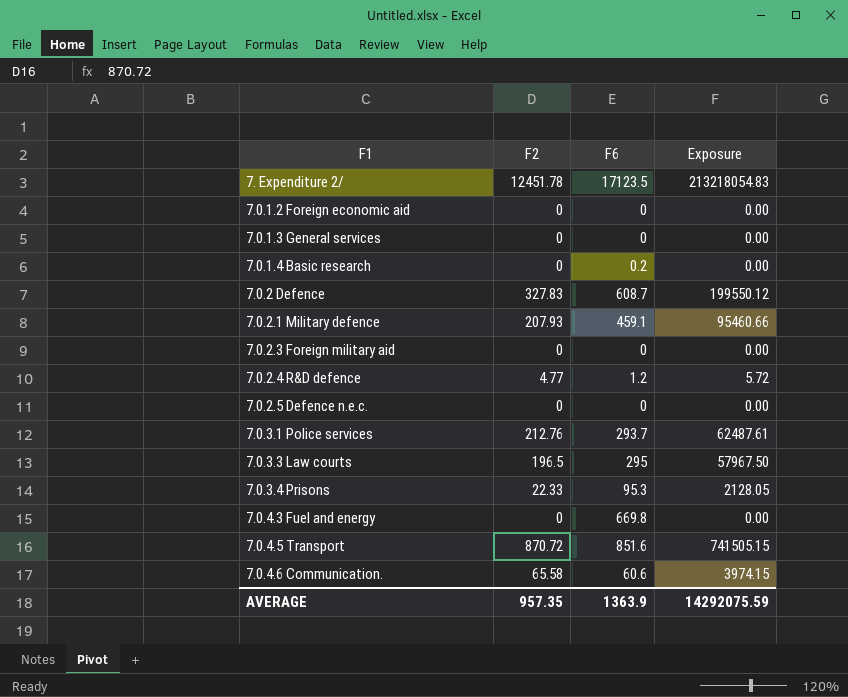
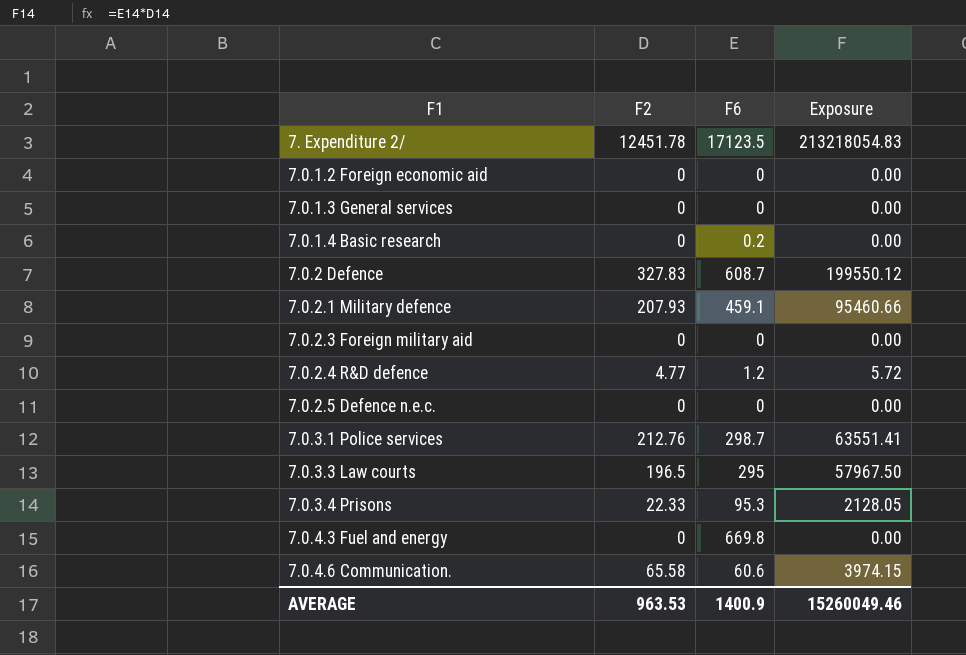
row 7.0.4.5 Transport: 870.72 | 851.6 | 741505.15 -> none
7.0.3.1 Police services | F6: 293.7 -> 298.7
7.0.3.1 Police services | Exposure: 62487.61 -> 63551.41
AVERAGE | F2: 957.35 -> 963.53
AVERAGE | F6: 1363.9 -> 1400.9
AVERAGE | Exposure: 14292075.59 -> 15260049.46

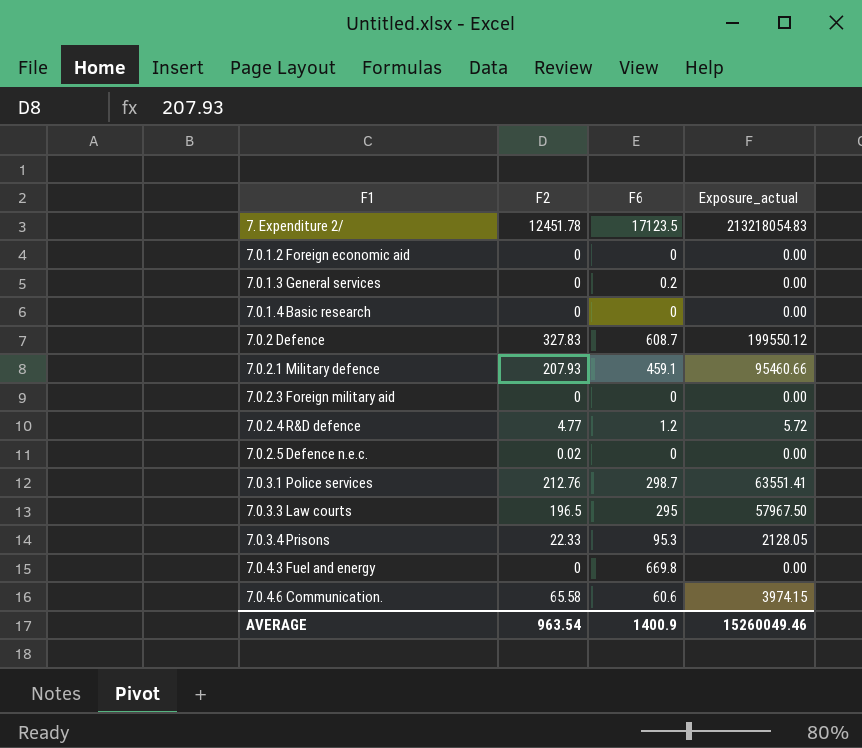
column name: Exposure -> Exposure_actual
7.0.1.3 General services | F6: 0 -> 0.2
7.0.1.4 Basic research | F6: 0.2 -> 0
7.0.2.5 Defence n.e.c. | F2: 0 -> 0.02
AVERAGE | F2: 963.53 -> 963.54

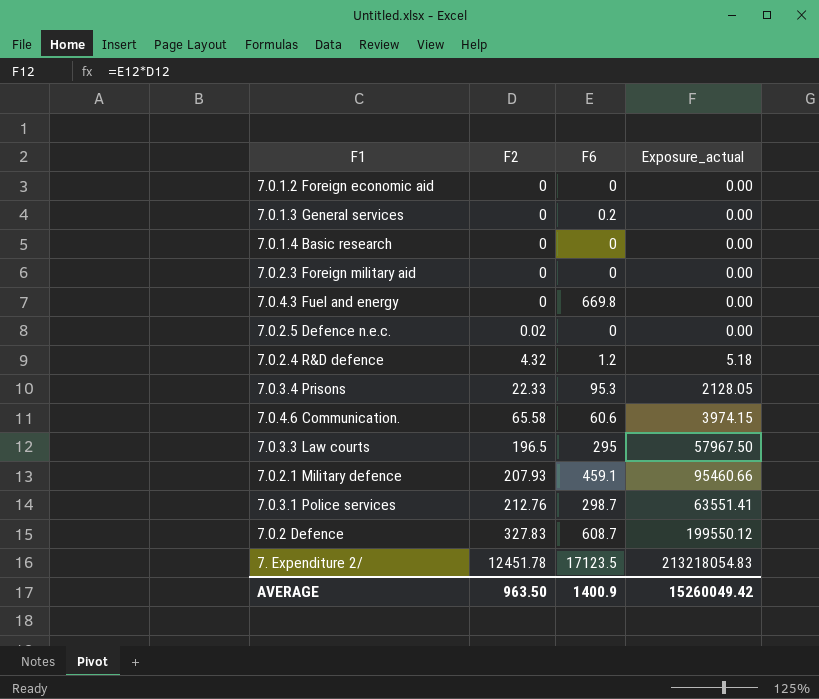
row order: none -> F2 ascending
7.0.2.4 R&D defence | F2: 4.77 -> 4.32
7.0.2.4 R&D defence | Exposure_actual: 5.72 -> 5.18
AVERAGE | F2: 963.54 -> 963.50
AVERAGE | Exposure_actual: 15260049.46 -> 15260049.42

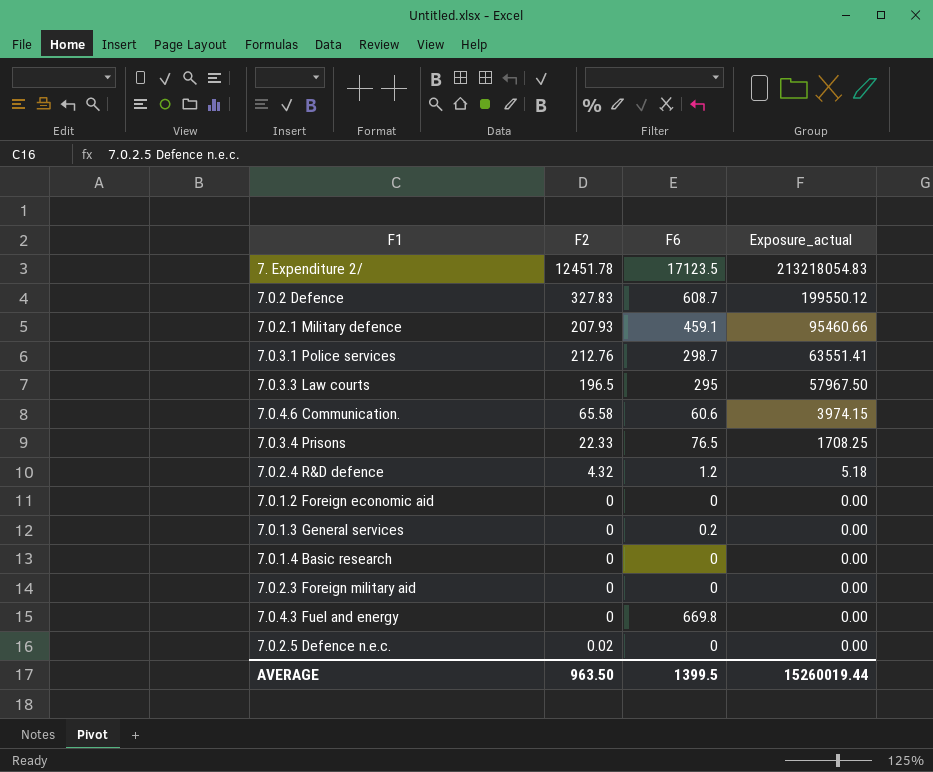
row order: F2 ascending -> Exposure_actual descending
7.0.3.4 Prisons | F6: 95.3 -> 76.5
7.0.3.4 Prisons | Exposure_actual: 2128.05 -> 1708.25
AVERAGE | F6: 1400.9 -> 1399.5
AVERAGE | Exposure_actual: 15260049.42 -> 15260019.44

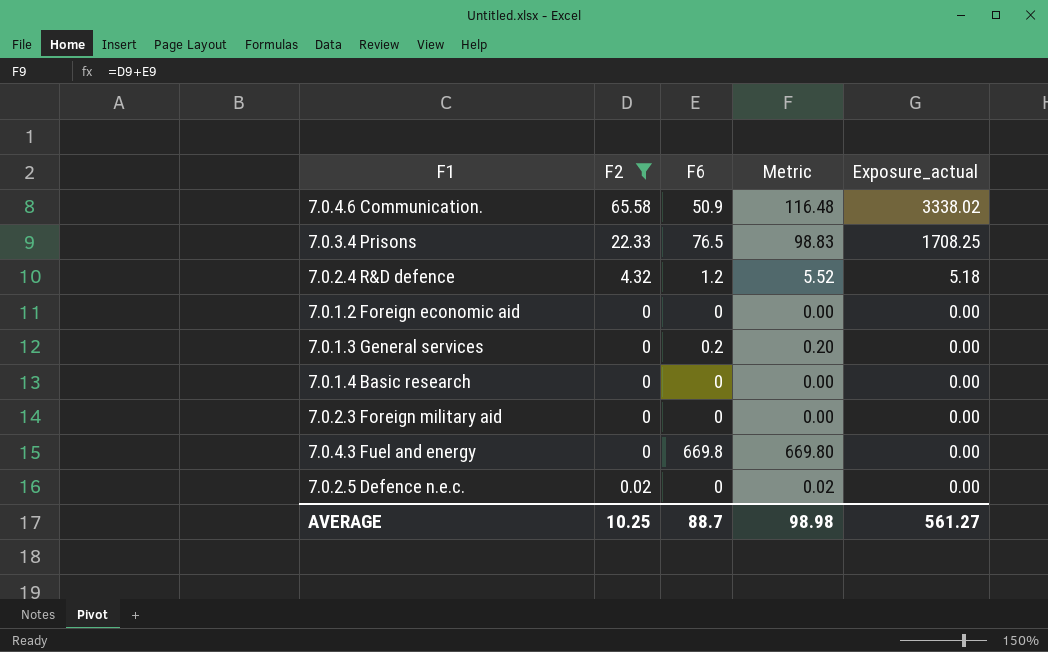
filter: none -> F2 <= 65.58
column Metric | formula: none -> [F2] + [F6]
7.0.4.6 Communication. | F6: 60.6 -> 50.9
7.0.4.6 Communication. | Exposure_actual: 3974.15 -> 3338.02
AVERAGE | F2: 963.50 -> 10.25
AVERAGE | F6: 1399.5 -> 88.7
AVERAGE | Exposure_actual: 15260019.44 -> 561.27

